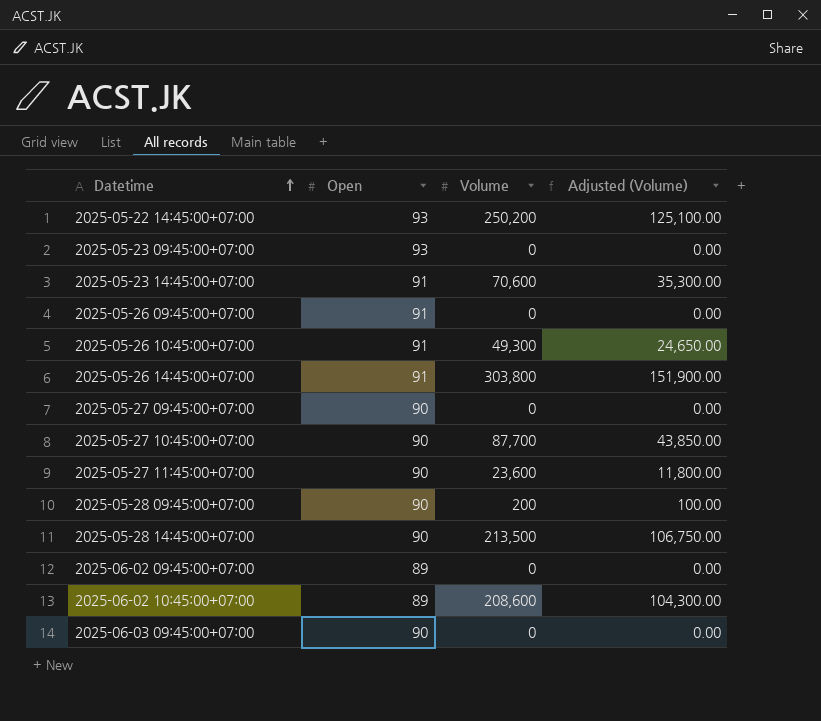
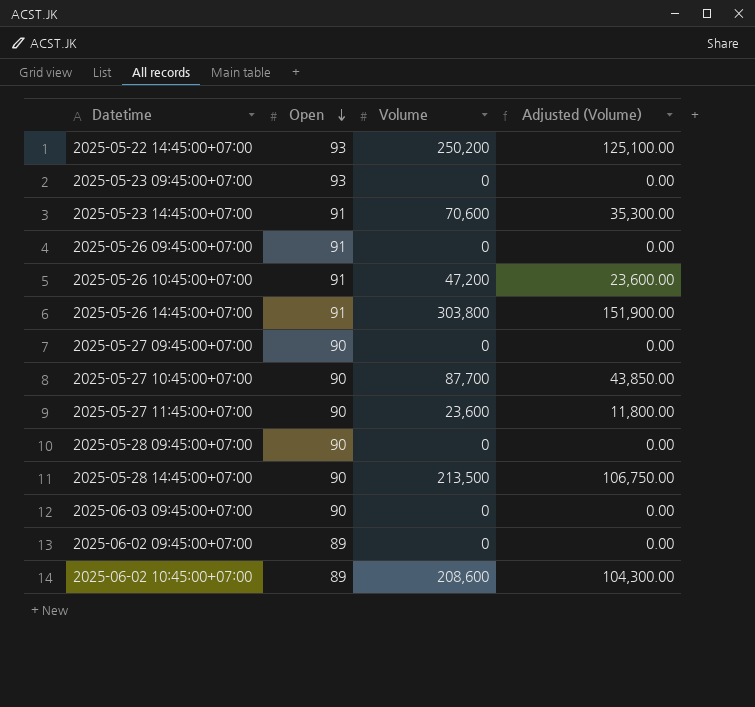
row order: Datetime ascending -> Open descending
2025-05-26 10:45:00+07:00 | Volume: 49,300 -> 47,200
2025-05-26 10:45:00+07:00 | Adjusted (Volume): 24,650.00 -> 23,600.00
2025-05-28 09:45:00+07:00 | Volume: 200 -> 0
2025-05-28 09:45:00+07:00 | Adjusted (Volume): 100.00 -> 0.00

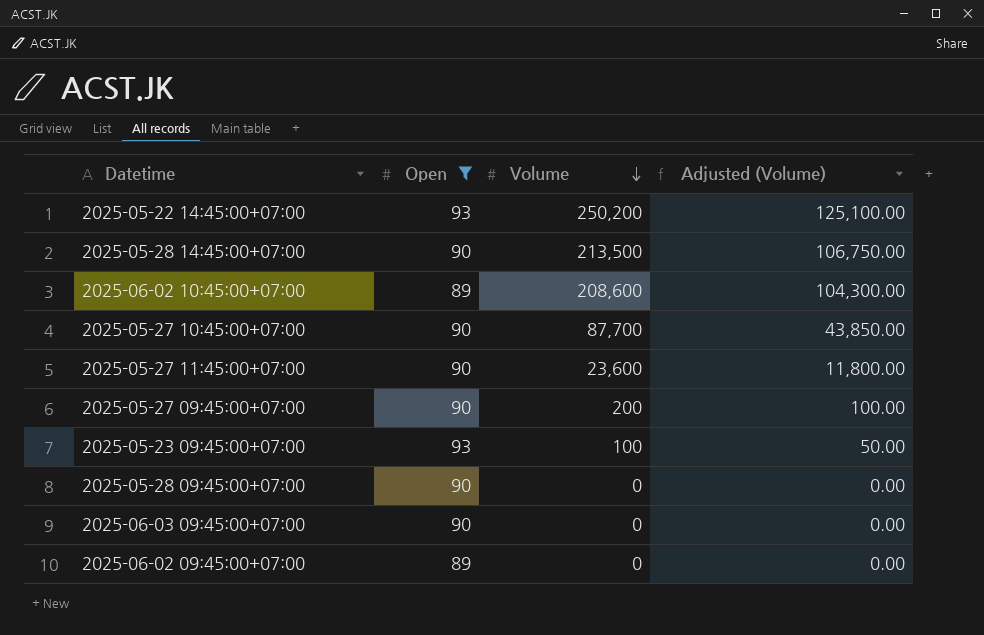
filter: none -> Open != 91
row order: Open descending -> Volume descending
2025-05-27 09:45:00+07:00 | Volume: 0 -> 200
2025-05-27 09:45:00+07:00 | Adjusted (Volume): 0.00 -> 100.00
2025-05-23 09:45:00+07:00 | Volume: 0 -> 100
2025-05-23 09:45:00+07:00 | Adjusted (Volume): 0.00 -> 50.00

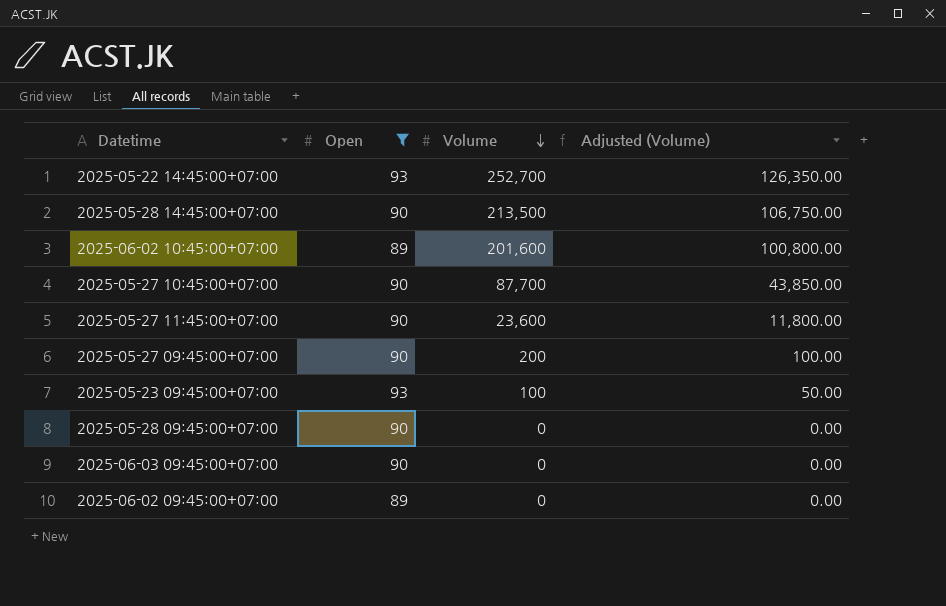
2025-05-22 14:45:00+07:00 | Volume: 250,200 -> 252,700
2025-05-22 14:45:00+07:00 | Adjusted (Volume): 125,100.00 -> 126,350.00
2025-06-02 10:45:00+07:00 | Volume: 208,600 -> 201,600
2025-06-02 10:45:00+07:00 | Adjusted (Volume): 104,300.00 -> 100,800.00

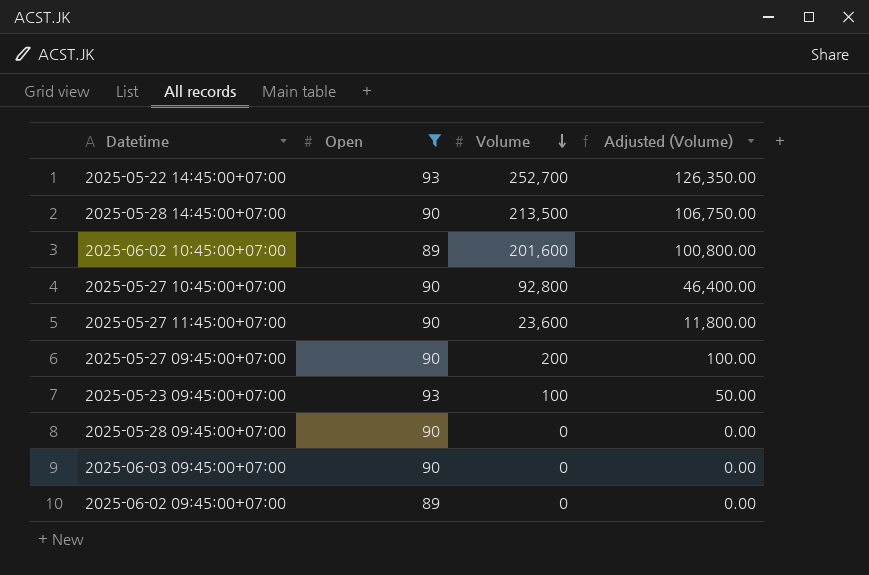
2025-05-27 10:45:00+07:00 | Volume: 87,700 -> 92,800
2025-05-27 10:45:00+07:00 | Adjusted (Volume): 43,850.00 -> 46,400.00

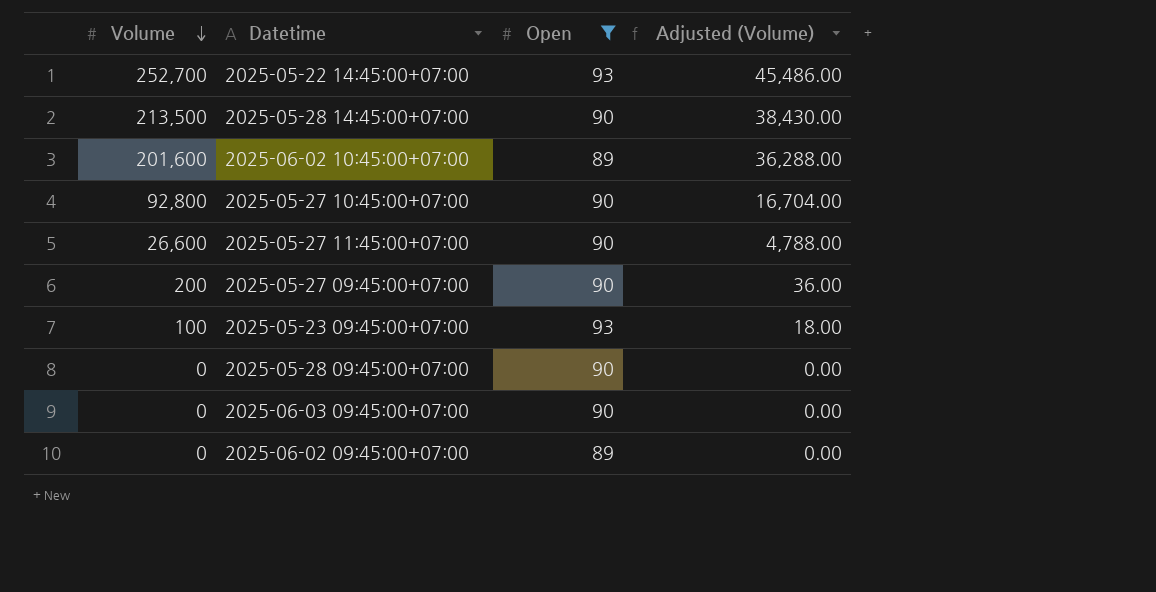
column Volume | position: 3 -> 1
column Adjusted (Volume) | formula: [Volume] * 0.5 -> [Volume] * 0.18
2025-05-27 11:45:00+07:00 | Volume: 23,600 -> 26,600

